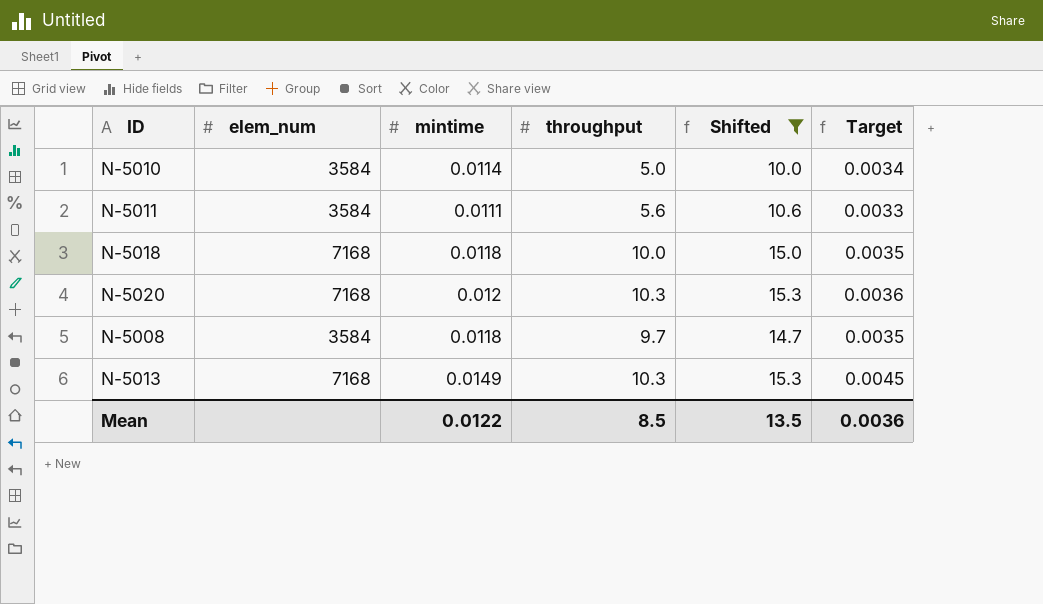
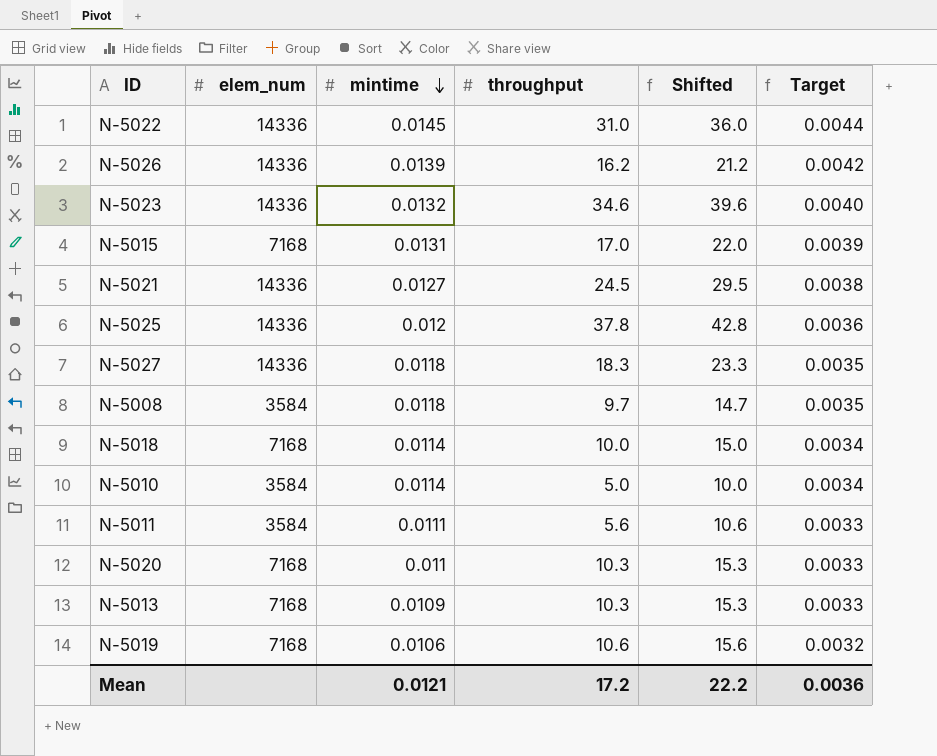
filter: Shifted <= 15.3 -> none
row order: none -> mintime descending
N-5018 | mintime: 0.0118 -> 0.0114
N-5018 | Target: 0.0035 -> 0.0034
N-5020 | mintime: 0.012 -> 0.011
N-5020 | Target: 0.0036 -> 0.0033
N-5013 | mintime: 0.0149 -> 0.0109
N-5013 | Target: 0.0045 -> 0.0033
Mean | mintime: 0.0122 -> 0.0121
Mean | throughput: 8.5 -> 17.2
Mean | Shifted: 13.5 -> 22.2

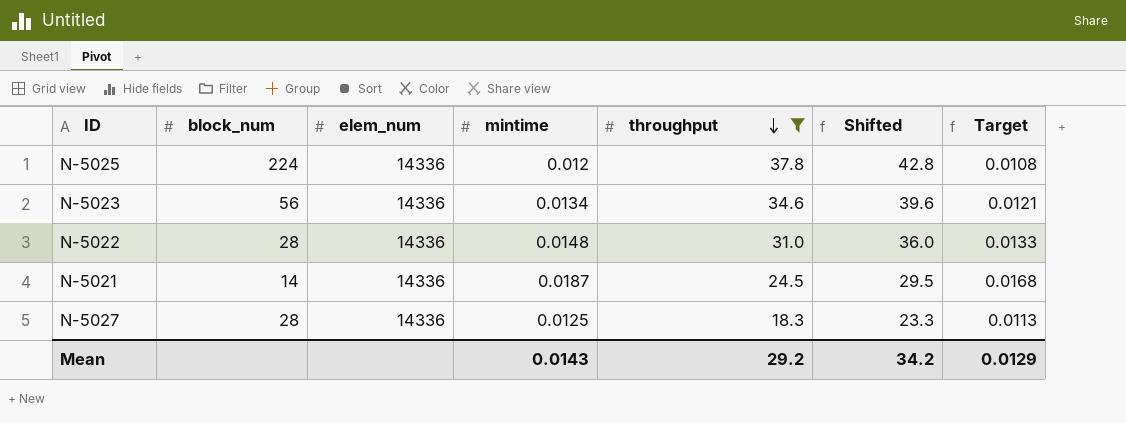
filter: none -> throughput >= 18.3
row order: mintime descending -> throughput descending
column block_num | position: none -> 2
column Target | formula: [mintime] * 0.3 -> [mintime] * 0.9
N-5023 | mintime: 0.0132 -> 0.0134
N-5022 | mintime: 0.0145 -> 0.0148
N-5021 | mintime: 0.0127 -> 0.0187
N-5027 | mintime: 0.0118 -> 0.0125
Mean | mintime: 0.0121 -> 0.0143
Mean | throughput: 17.2 -> 29.2
Mean | Shifted: 22.2 -> 34.2
Mean | Target: 0.0036 -> 0.0129

